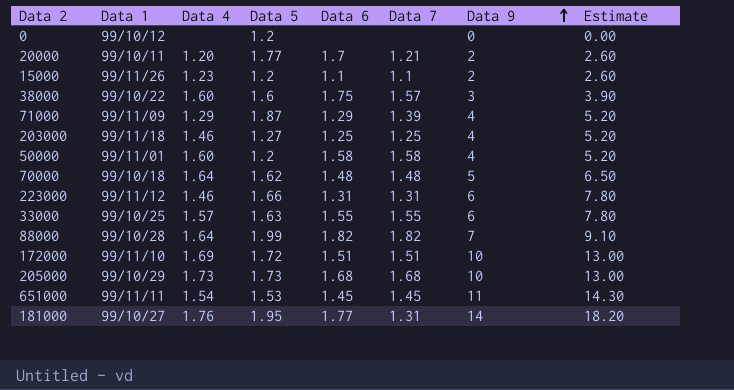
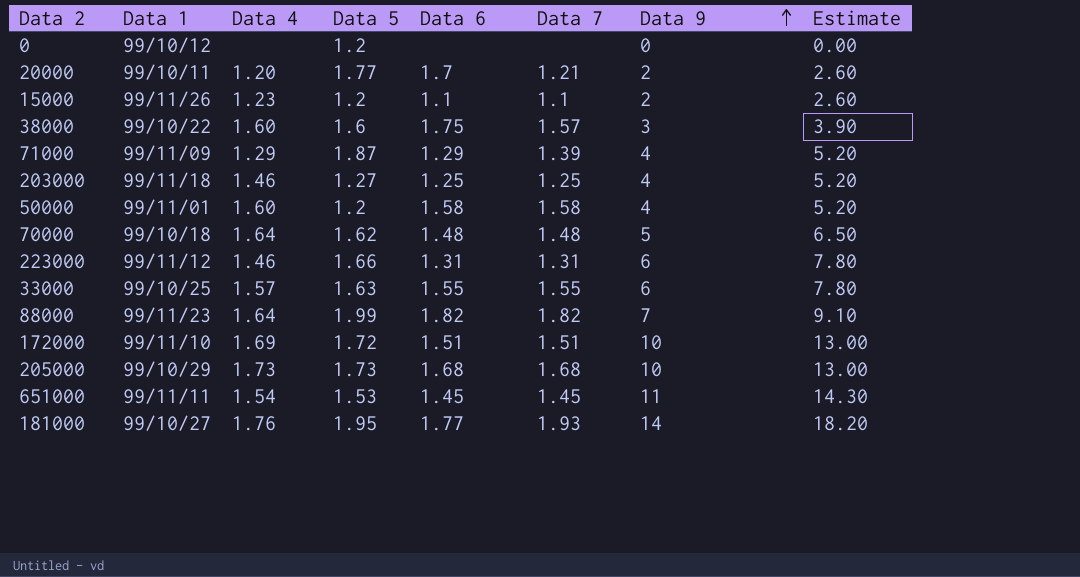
88000 | Data 1: 99/10/28 -> 99/11/23
181000 | Data 7: 1.31 -> 1.93

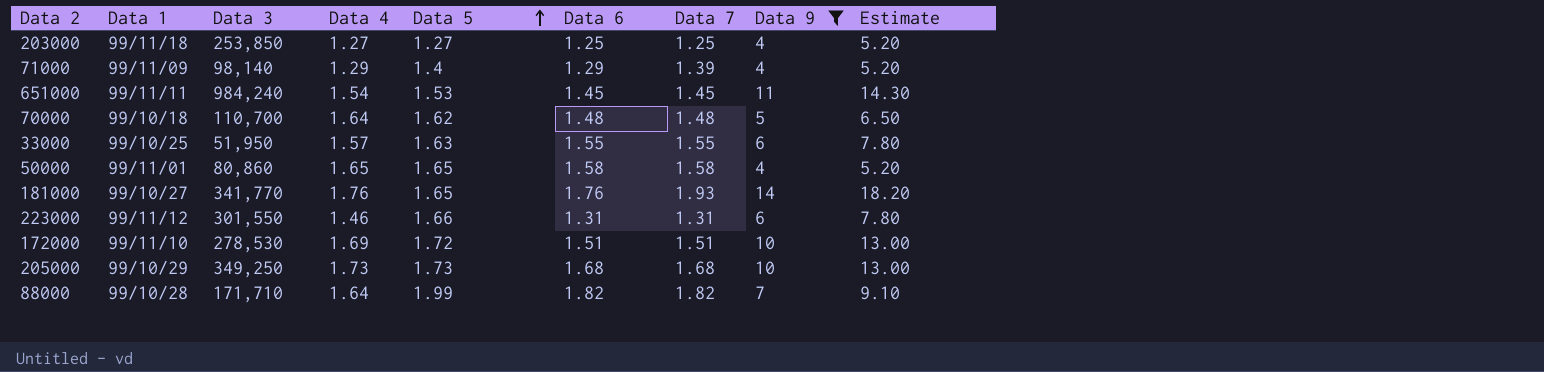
filter: none -> Data 9 >= 4
row order: Data 9 ascending -> Data 5 ascending
column Data 3 | position: none -> 3
203000 | Data 4: 1.46 -> 1.27
71000 | Data 5: 1.87 -> 1.4
50000 | Data 4: 1.60 -> 1.65
50000 | Data 5: 1.2 -> 1.65
181000 | Data 5: 1.95 -> 1.65
181000 | Data 6: 1.77 -> 1.76
88000 | Data 1: 99/11/23 -> 99/10/28

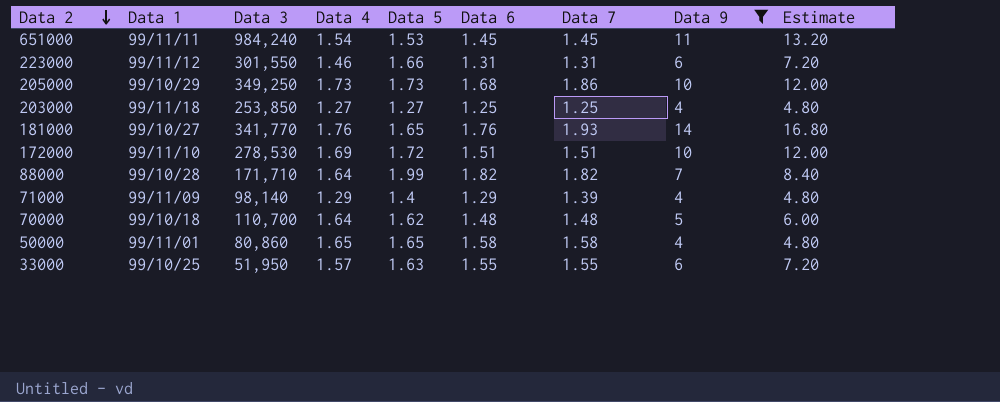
row order: Data 5 ascending -> Data 2 descending
column Estimate | formula: [Data 9] * 1.3 -> [Data 9] * 1.2
205000 | Data 7: 1.68 -> 1.86

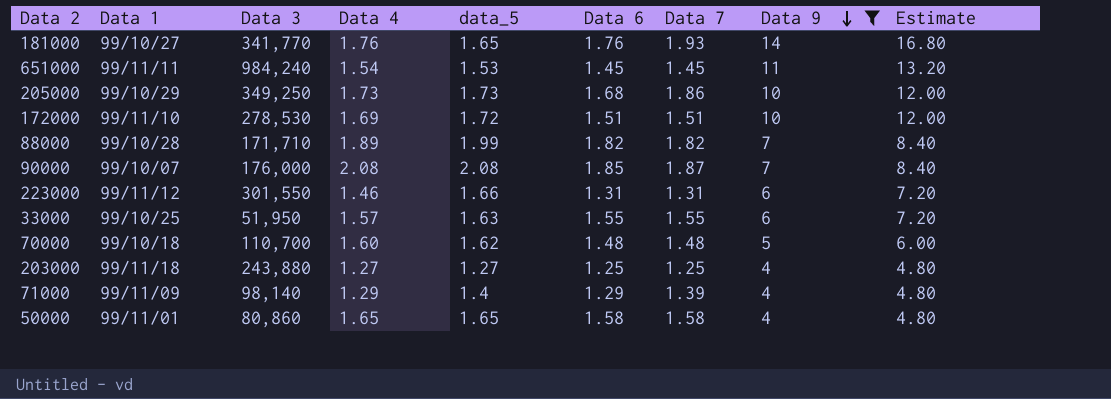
row order: Data 2 descending -> Data 9 descending
column name: Data 5 -> data_5
88000 | Data 4: 1.64 -> 1.89
row 90000: none -> 99/10/07 | 176,000 | 2.08 | 2.08 | 1.85 | 1.87 | 7 | 8.40
70000 | Data 4: 1.64 -> 1.60
203000 | Data 3: 253,850 -> 243,880

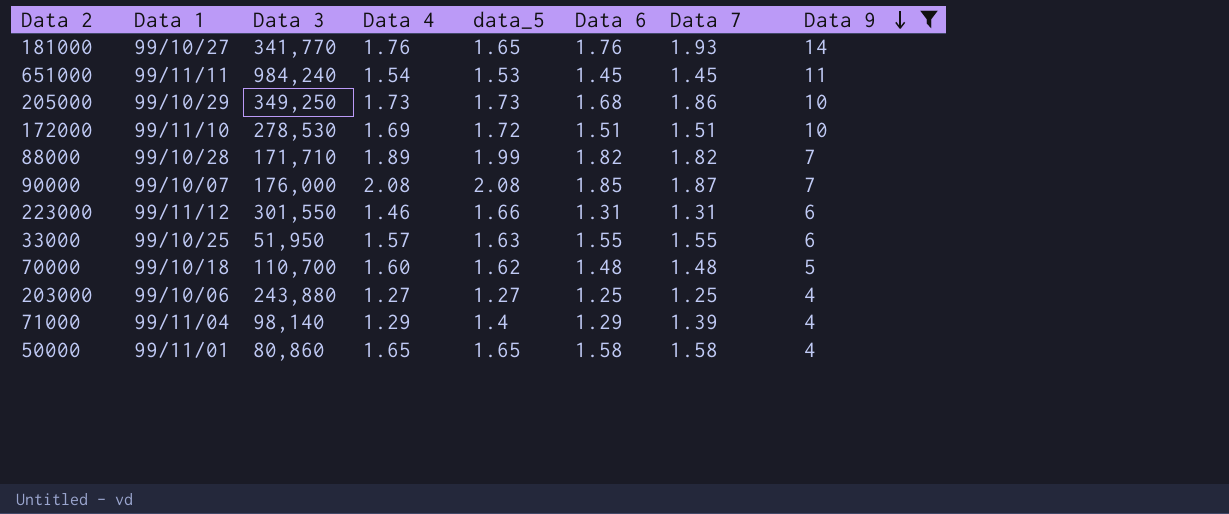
column Estimate | formula: [Data 9] * 1.2 -> none
203000 | Data 1: 99/11/18 -> 99/10/06
71000 | Data 1: 99/11/09 -> 99/11/04

